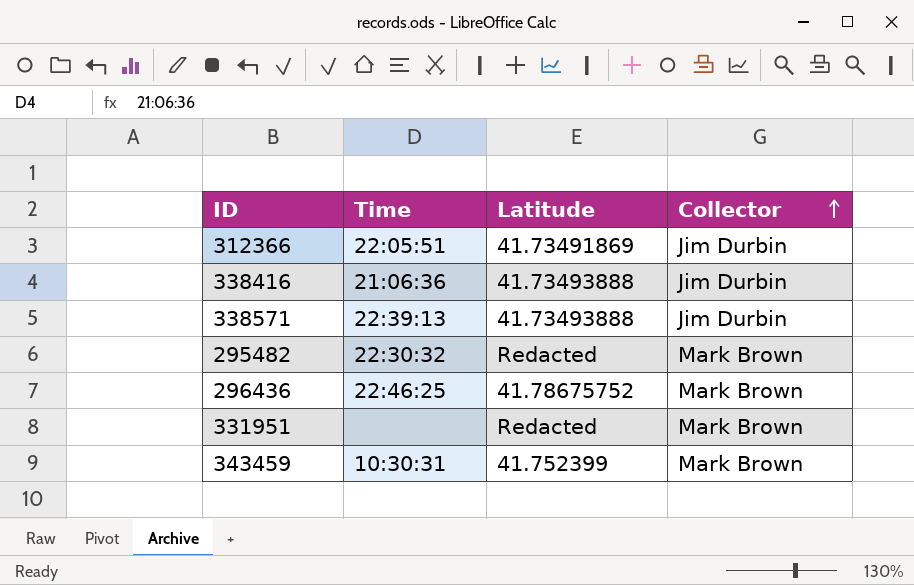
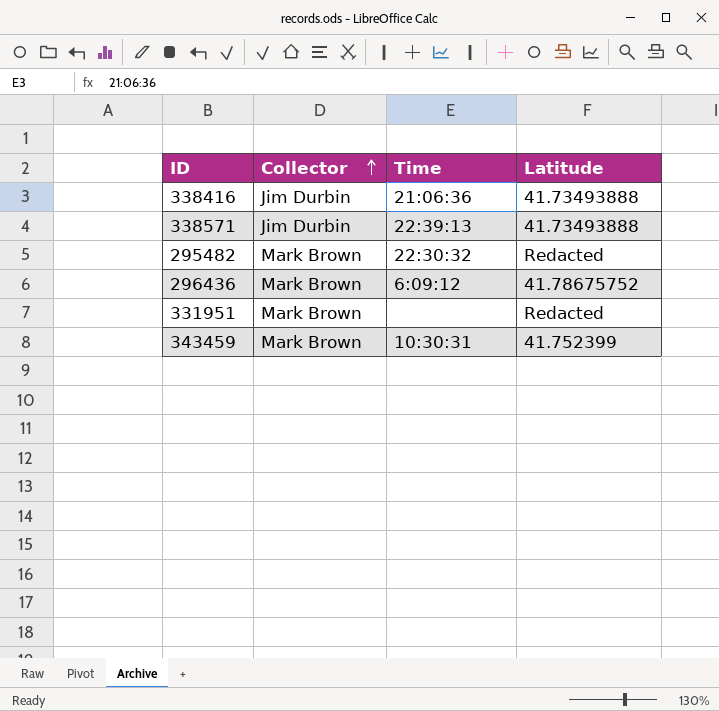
column Collector | position: 4 -> 2
row 312366: 22:05:51 | 41.73491869 | Jim Durbin -> none
296436 | Time: 22:46:25 -> 6:09:12

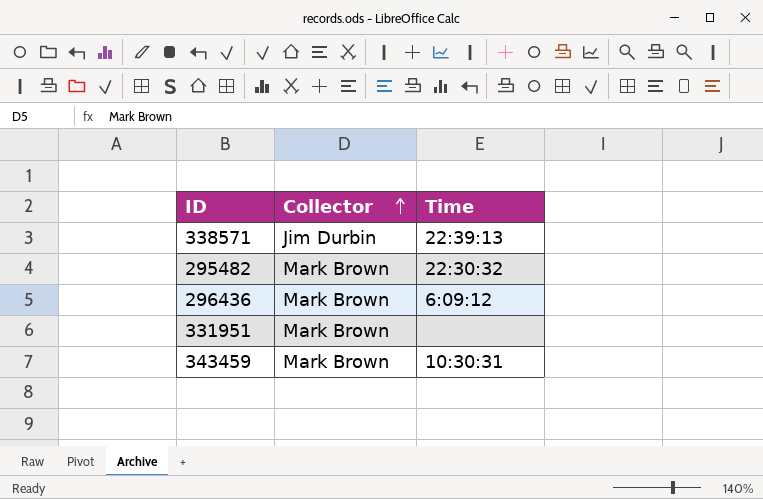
column Latitude | position: 4 -> none
row 338416: Jim Durbin | 21:06:36 | 41.73493888 -> none

